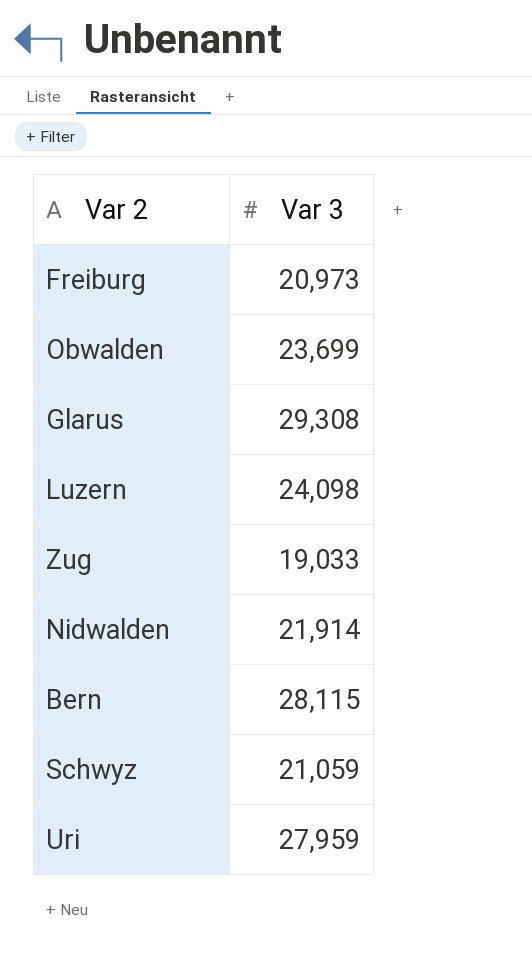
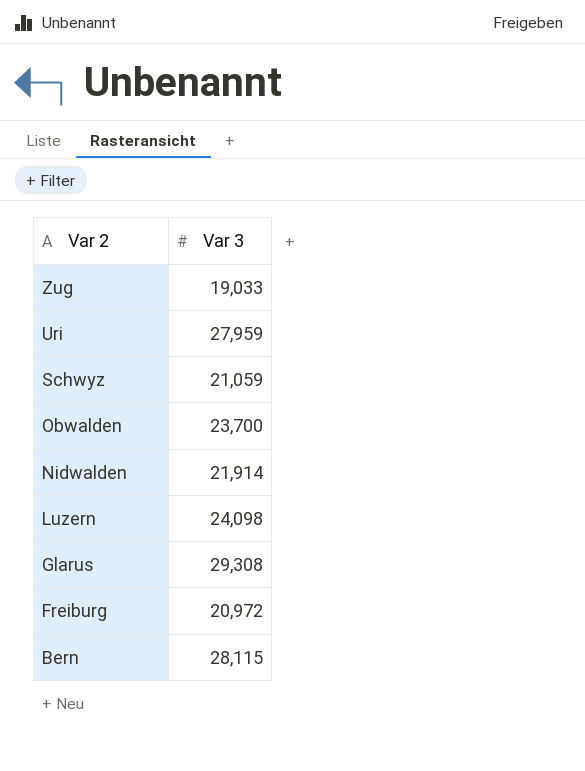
row order: none -> Var 2 descending
Obwalden | Var 3: 23,699 -> 23,700
Freiburg | Var 3: 20,973 -> 20,972

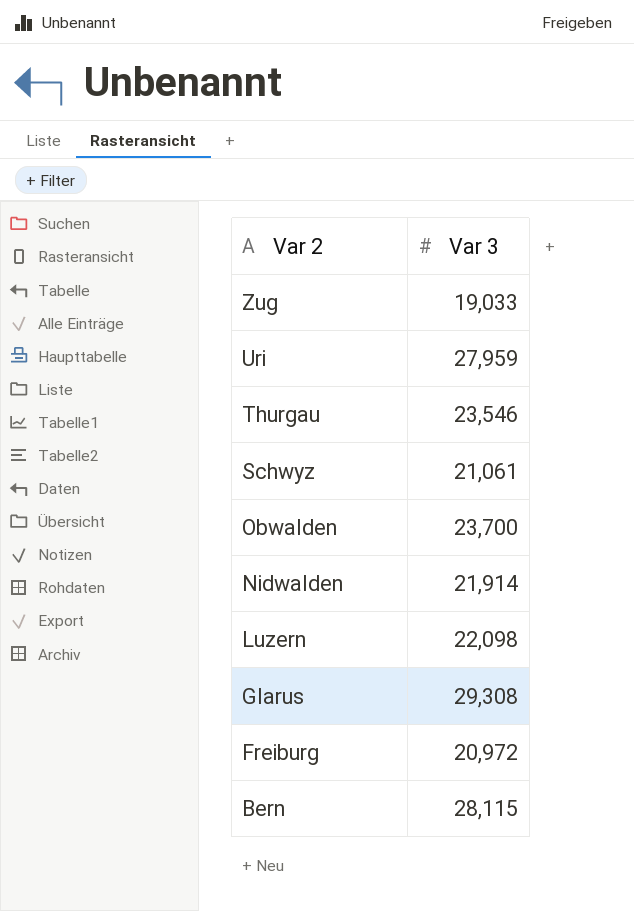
row Thurgau: none -> 23,546
Schwyz | Var 3: 21,059 -> 21,061
Luzern | Var 3: 24,098 -> 22,098

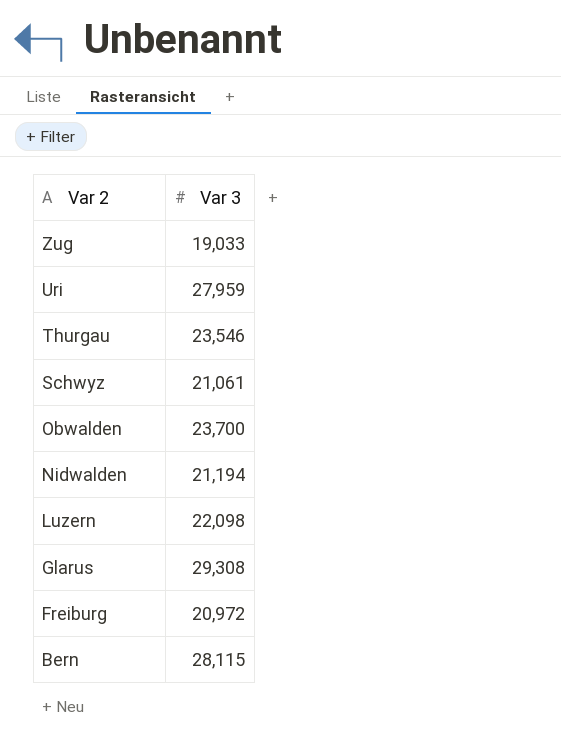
Nidwalden | Var 3: 21,914 -> 21,194

